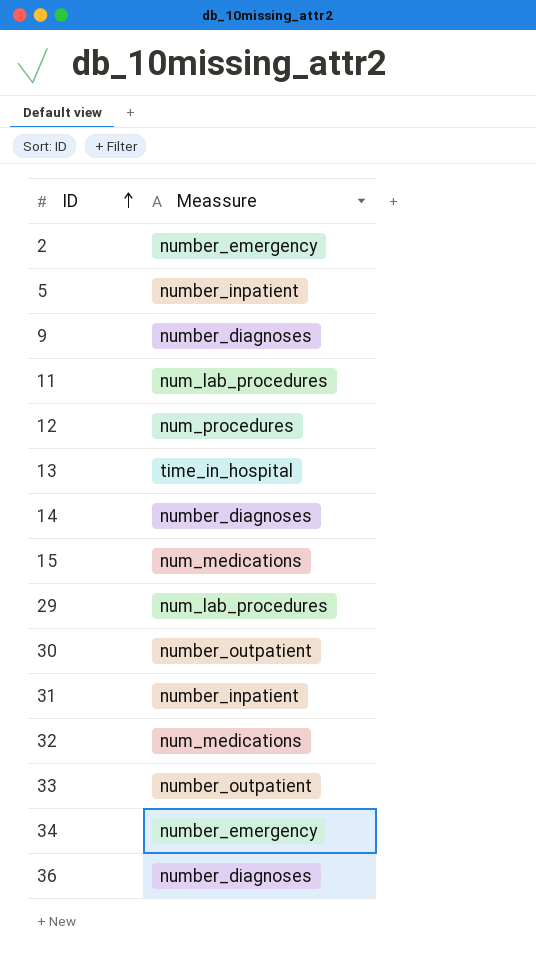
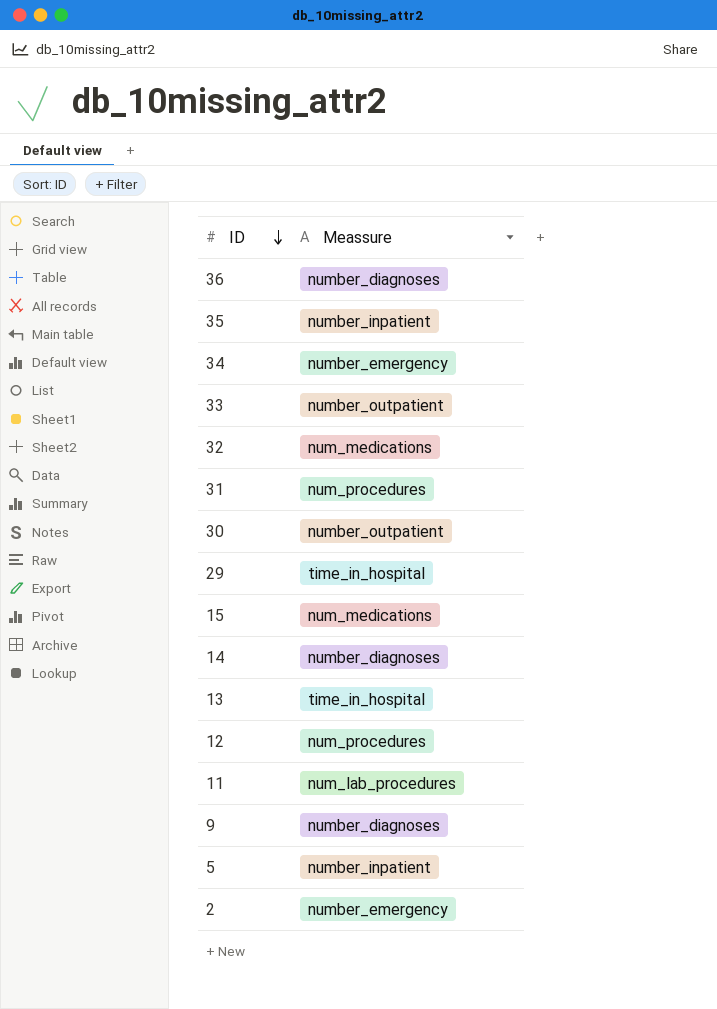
row order: ID ascending -> ID descending
row 35: none -> number_inpatient
31 | Meassure: number_inpatient -> num_procedures
29 | Meassure: num_lab_procedures -> time_in_hospital

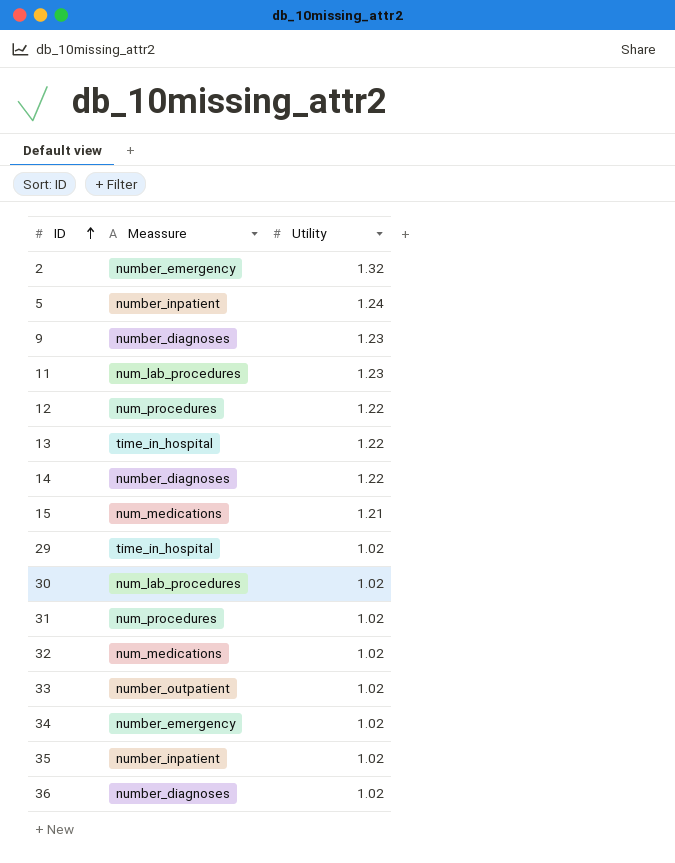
row order: ID descending -> ID ascending
column Utility | position: none -> 3
30 | Meassure: number_outpatient -> num_lab_procedures

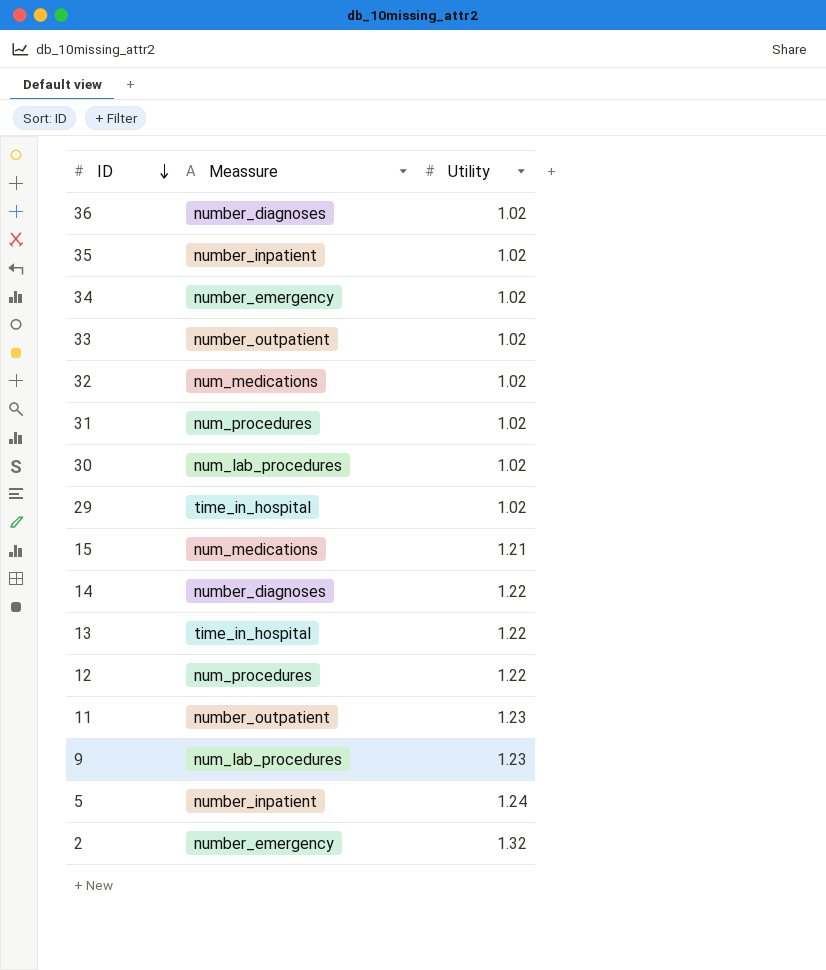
row order: ID ascending -> ID descending
11 | Meassure: num_lab_procedures -> number_outpatient
9 | Meassure: number_diagnoses -> num_lab_procedures

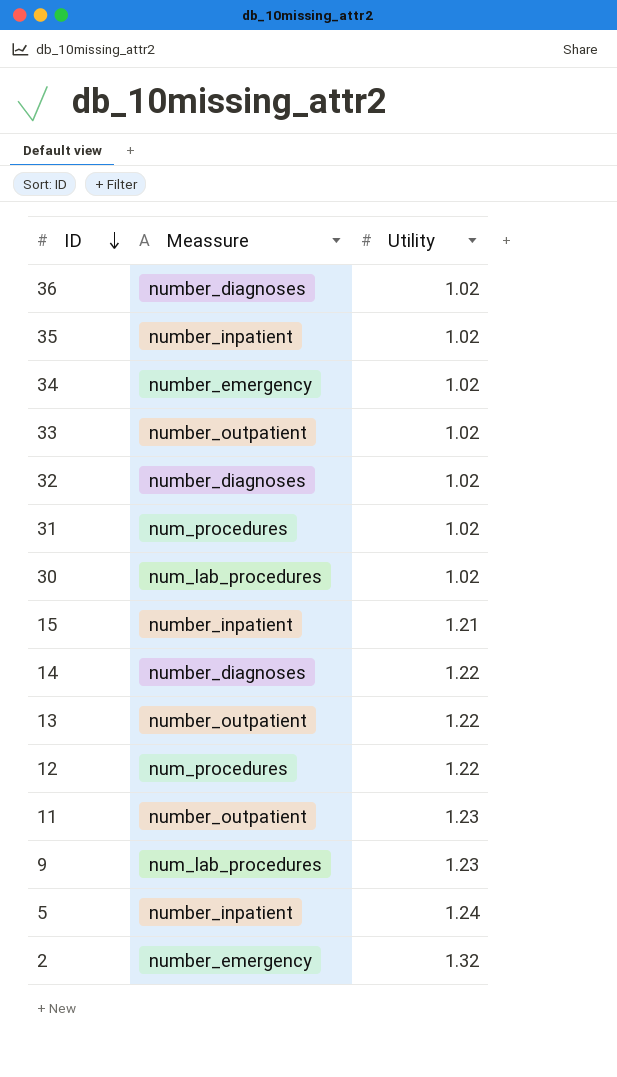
row 29: time_in_hospital | 1.02 -> none
32 | Meassure: num_medications -> number_diagnoses
15 | Meassure: num_medications -> number_inpatient
13 | Meassure: time_in_hospital -> number_outpatient

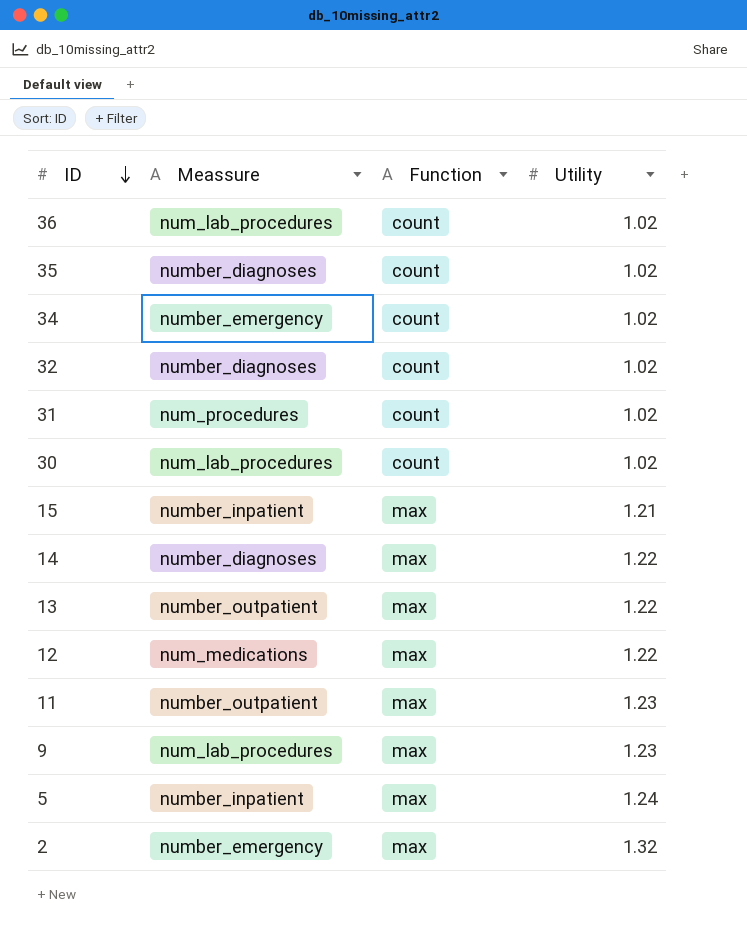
column Function | position: none -> 3
row 33: number_outpatient | 1.02 -> none
36 | Meassure: number_diagnoses -> num_lab_procedures
35 | Meassure: number_inpatient -> number_diagnoses
12 | Meassure: num_procedures -> num_medications

